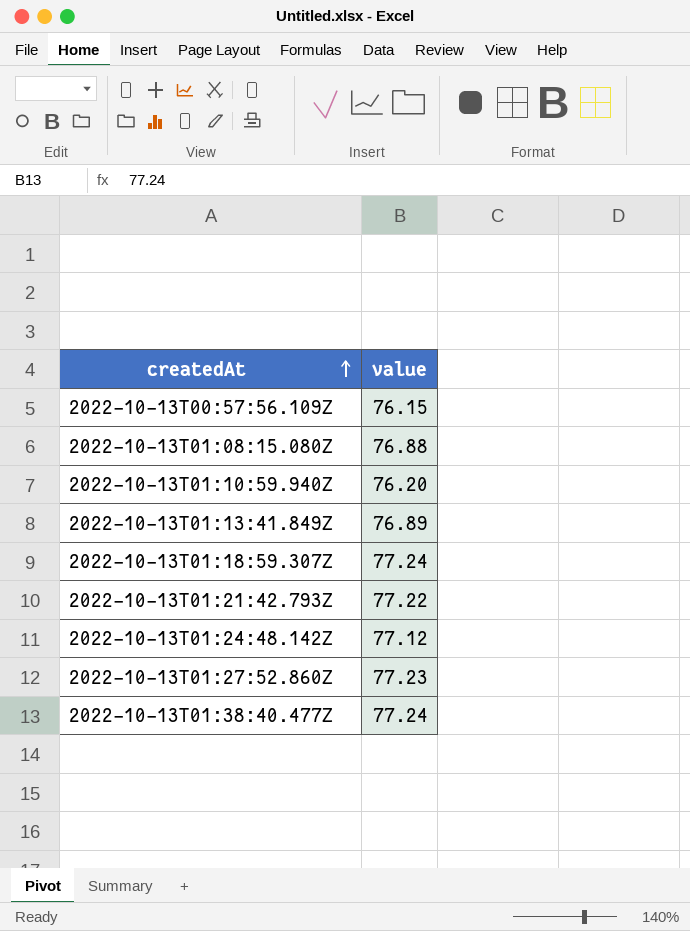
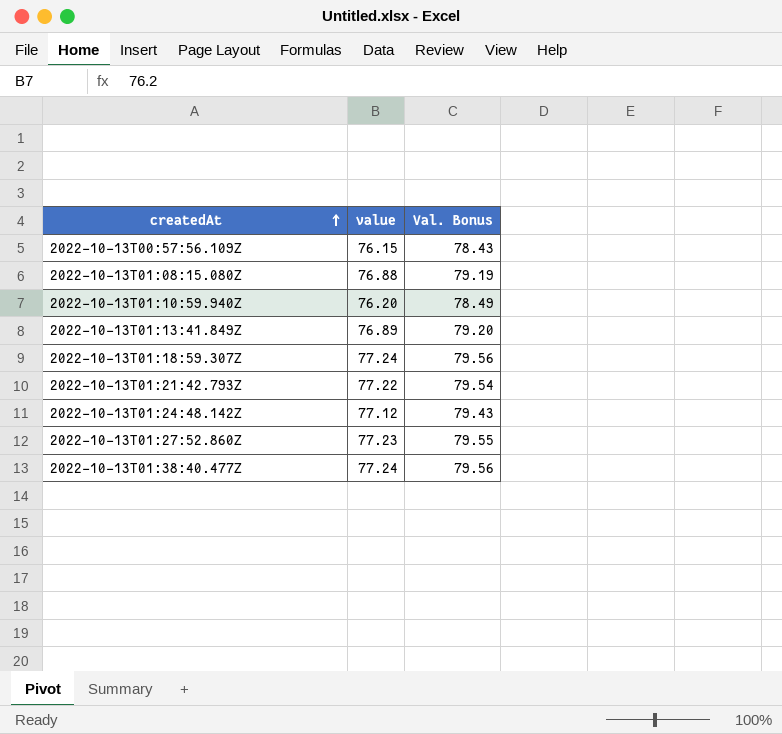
column Val. Bonus | formula: none -> [value] * 1.03

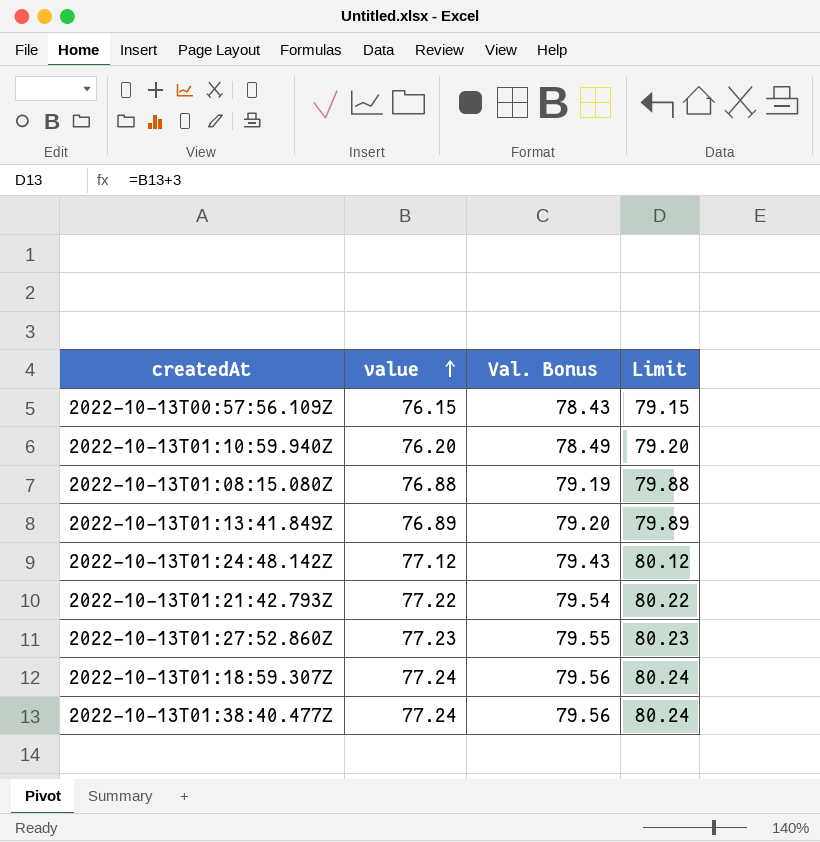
row order: createdAt ascending -> value ascending
column Limit | formula: none -> [value] + 3

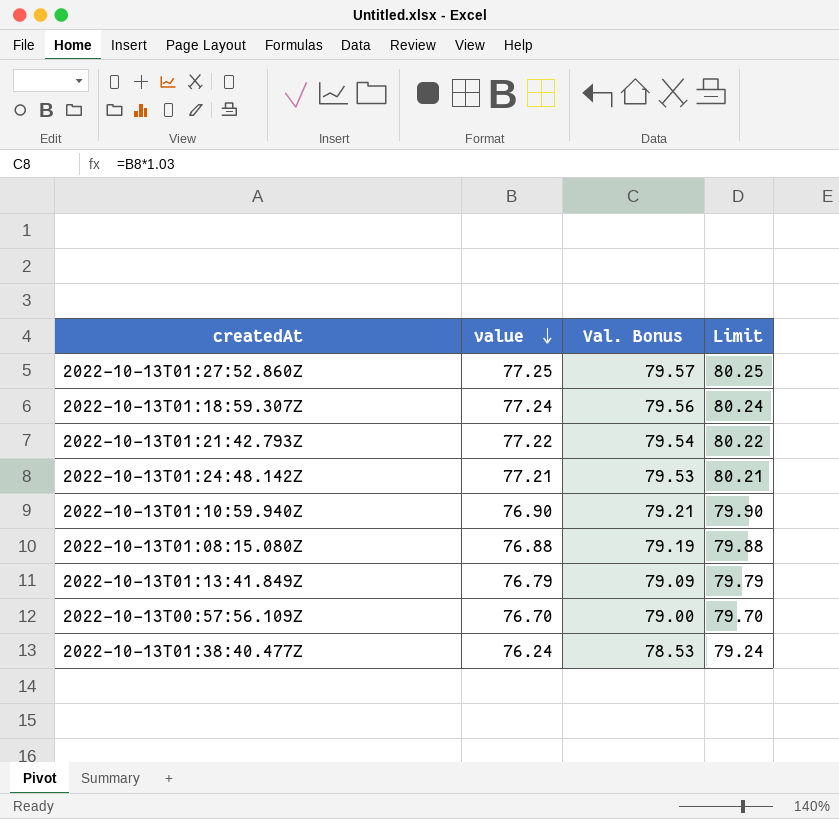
row order: value ascending -> value descending
2022-10-13T01:27:52.860Z | value: 77.23 -> 77.25
2022-10-13T01:27:52.860Z | Val. Bonus: 79.55 -> 79.57
2022-10-13T01:27:52.860Z | Limit: 80.23 -> 80.25
2022-10-13T01:24:48.142Z | value: 77.12 -> 77.21
2022-10-13T01:24:48.142Z | Val. Bonus: 79.43 -> 79.53
2022-10-13T01:24:48.142Z | Limit: 80.12 -> 80.21
2022-10-13T01:10:59.940Z | value: 76.20 -> 76.90
2022-10-13T01:10:59.940Z | Val. Bonus: 78.49 -> 79.21
2022-10-13T01:10:59.940Z | Limit: 79.20 -> 79.90
2022-10-13T01:13:41.849Z | value: 76.89 -> 76.79
2022-10-13T01:13:41.849Z | Val. Bonus: 79.20 -> 79.09
2022-10-13T01:13:41.849Z | Limit: 79.89 -> 79.79
2022-10-13T00:57:56.109Z | value: 76.15 -> 76.70
2022-10-13T00:57:56.109Z | Val. Bonus: 78.43 -> 79.00
2022-10-13T00:57:56.109Z | Limit: 79.15 -> 79.70
2022-10-13T01:38:40.477Z | value: 77.24 -> 76.24
2022-10-13T01:38:40.477Z | Val. Bonus: 79.56 -> 78.53
2022-10-13T01:38:40.477Z | Limit: 80.24 -> 79.24

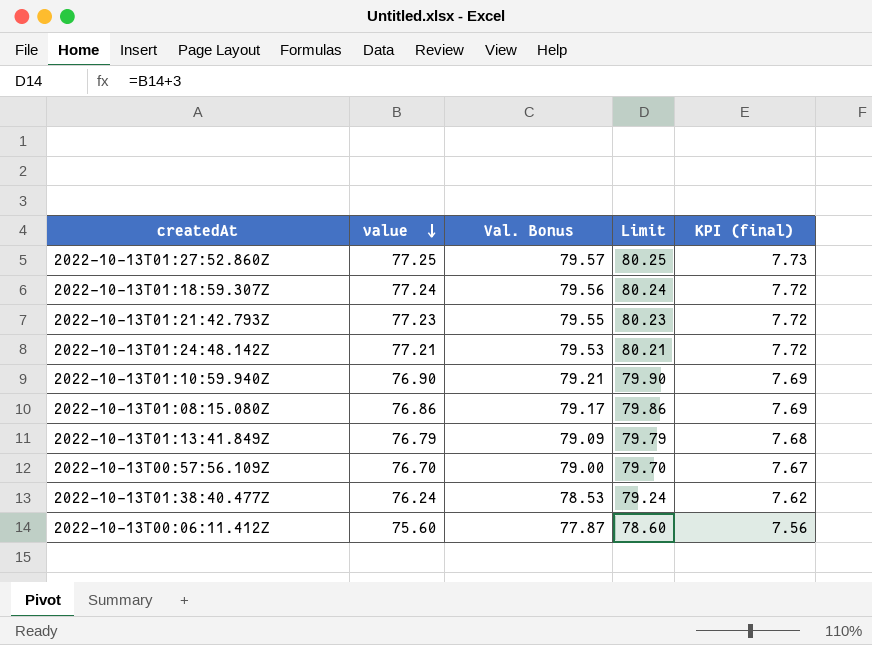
column KPI (final) | formula: none -> [value] * 0.1
2022-10-13T01:21:42.793Z | value: 77.22 -> 77.23
2022-10-13T01:21:42.793Z | Val. Bonus: 79.54 -> 79.55
2022-10-13T01:21:42.793Z | Limit: 80.22 -> 80.23
2022-10-13T01:08:15.080Z | value: 76.88 -> 76.86
2022-10-13T01:08:15.080Z | Val. Bonus: 79.19 -> 79.17
2022-10-13T01:08:15.080Z | Limit: 79.88 -> 79.86
row 2022-10-13T00:06:11.412Z: none -> 75.60 | 77.87 | 78.60 | 7.56

